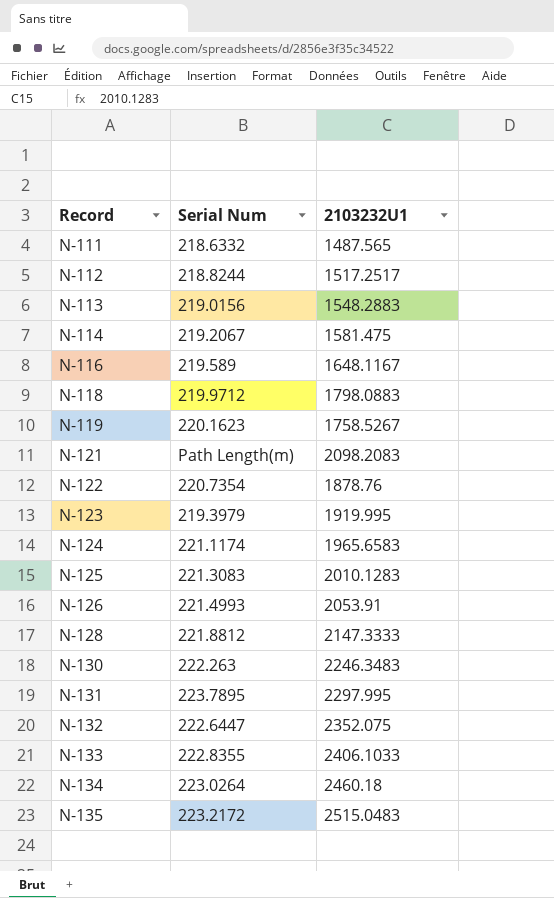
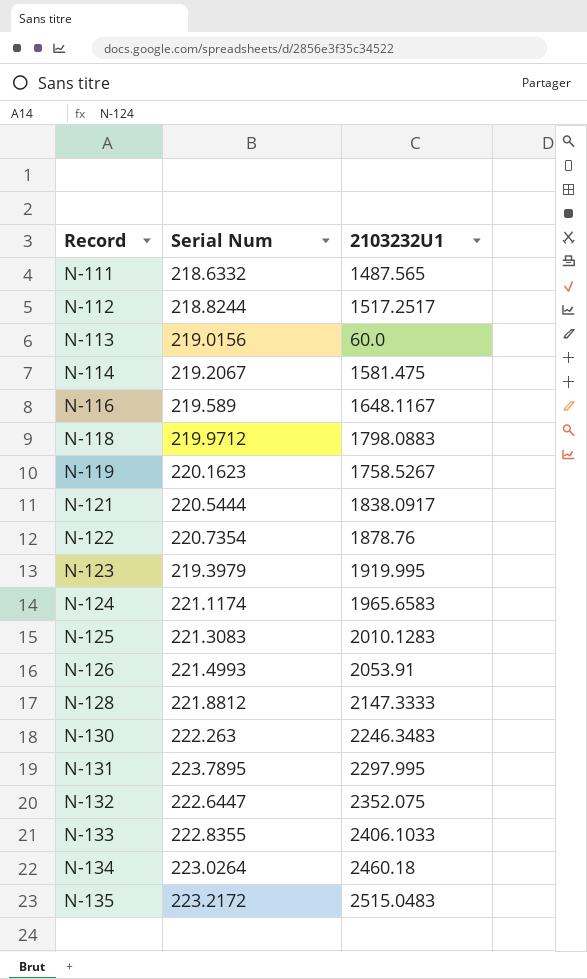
N-113 | 2103232U1: 1548.2883 -> 60.0
N-121 | Serial Num: Path Length(m) -> 220.5444
N-121 | 2103232U1: 2098.2083 -> 1838.0917

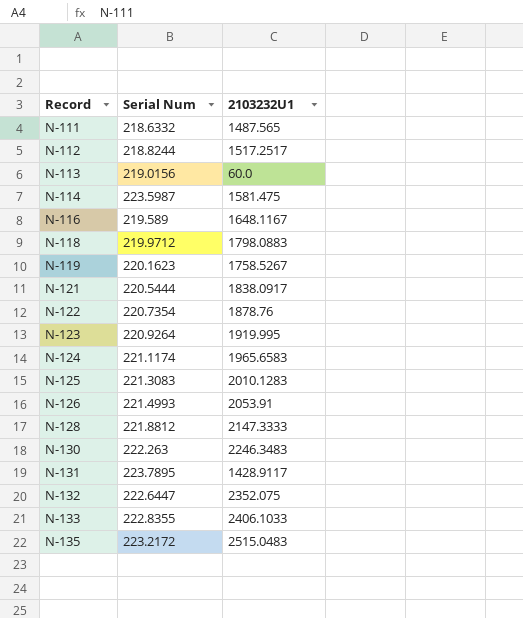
row N-134: 223.0264 | 2460.18 -> none
N-114 | Serial Num: 219.2067 -> 223.5987
N-123 | Serial Num: 219.3979 -> 220.9264
N-131 | 2103232U1: 2297.995 -> 1428.9117

